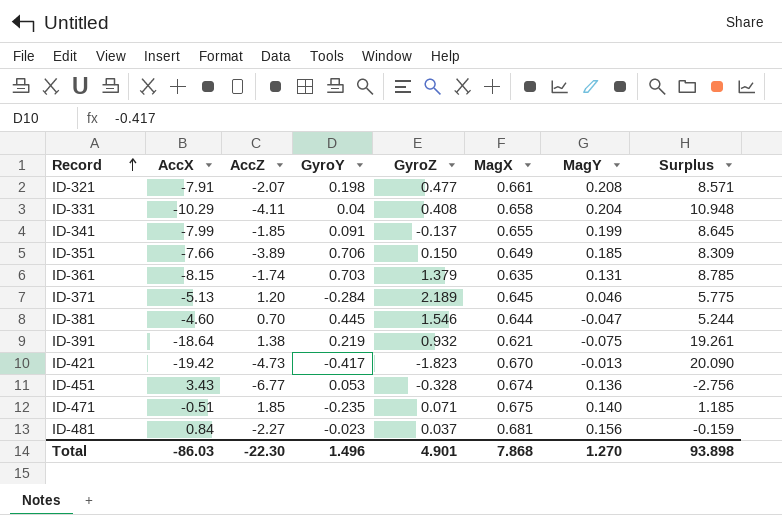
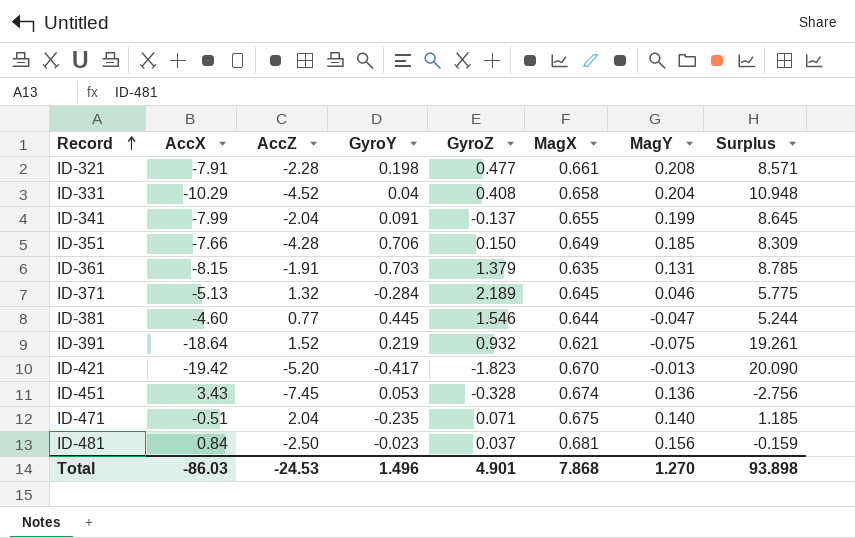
ID-321 | AccZ: -2.07 -> -2.28
ID-331 | AccZ: -4.11 -> -4.52
ID-341 | AccZ: -1.85 -> -2.04
ID-351 | AccZ: -3.89 -> -4.28
ID-361 | AccZ: -1.74 -> -1.91
ID-371 | AccZ: 1.20 -> 1.32
ID-381 | AccZ: 0.70 -> 0.77
ID-391 | AccZ: 1.38 -> 1.52
ID-421 | AccZ: -4.73 -> -5.20
ID-451 | AccZ: -6.77 -> -7.45
ID-471 | AccZ: 1.85 -> 2.04
ID-481 | AccZ: -2.27 -> -2.50
Total | AccZ: -22.30 -> -24.53

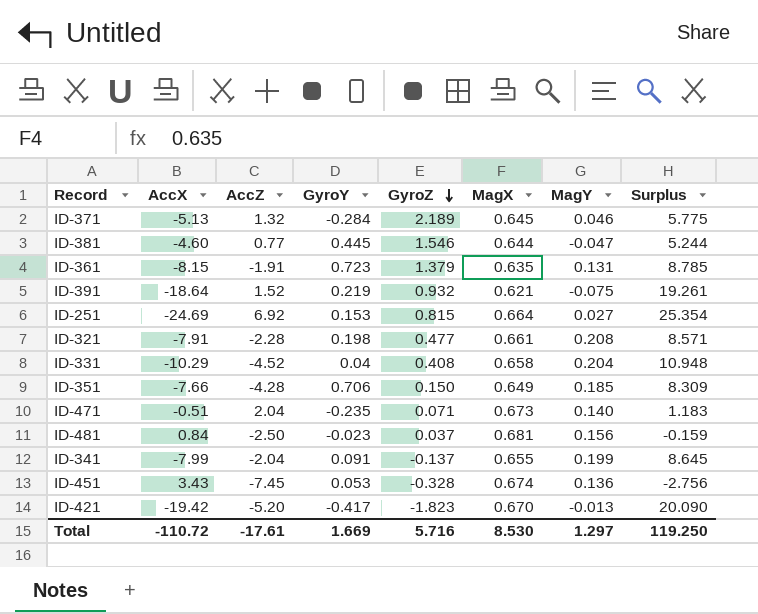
row order: Record ascending -> GyroZ descending
ID-361 | GyroY: 0.703 -> 0.723
row ID-251: none -> -24.69 | 6.92 | 0.153 | 0.815 | 0.664 | 0.027 | 25.354
ID-471 | MagX: 0.675 -> 0.673
ID-471 | Surplus: 1.185 -> 1.183
Total | AccX: -86.03 -> -110.72
Total | AccZ: -24.53 -> -17.61
Total | GyroY: 1.496 -> 1.669
Total | GyroZ: 4.901 -> 5.716
Total | MagX: 7.868 -> 8.530
Total | MagY: 1.270 -> 1.297
Total | Surplus: 93.898 -> 119.250

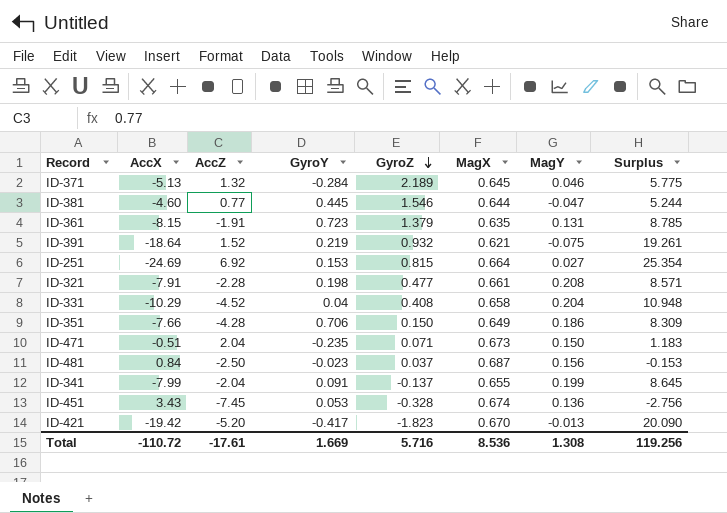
ID-351 | MagY: 0.185 -> 0.186
ID-471 | MagY: 0.140 -> 0.150
ID-481 | MagX: 0.681 -> 0.687
ID-481 | Surplus: -0.159 -> -0.153
Total | MagX: 8.530 -> 8.536
Total | MagY: 1.297 -> 1.308
Total | Surplus: 119.250 -> 119.256

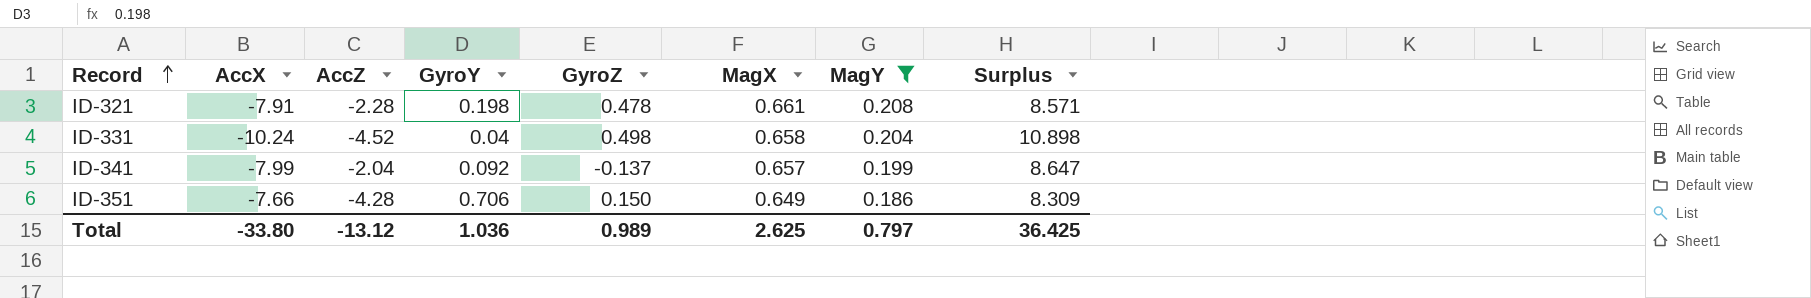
filter: none -> MagY >= 0.186
row order: GyroZ descending -> Record ascending
ID-321 | GyroZ: 0.477 -> 0.478
ID-331 | AccX: -10.29 -> -10.24
ID-331 | GyroZ: 0.408 -> 0.498
ID-331 | Surplus: 10.948 -> 10.898
ID-341 | GyroY: 0.091 -> 0.092
ID-341 | MagX: 0.655 -> 0.657
ID-341 | Surplus: 8.645 -> 8.647
Total | AccX: -110.72 -> -33.80
Total | AccZ: -17.61 -> -13.12
Total | GyroY: 1.669 -> 1.036
Total | GyroZ: 5.716 -> 0.989
Total | MagX: 8.536 -> 2.625
Total | MagY: 1.308 -> 0.797
Total | Surplus: 119.256 -> 36.425

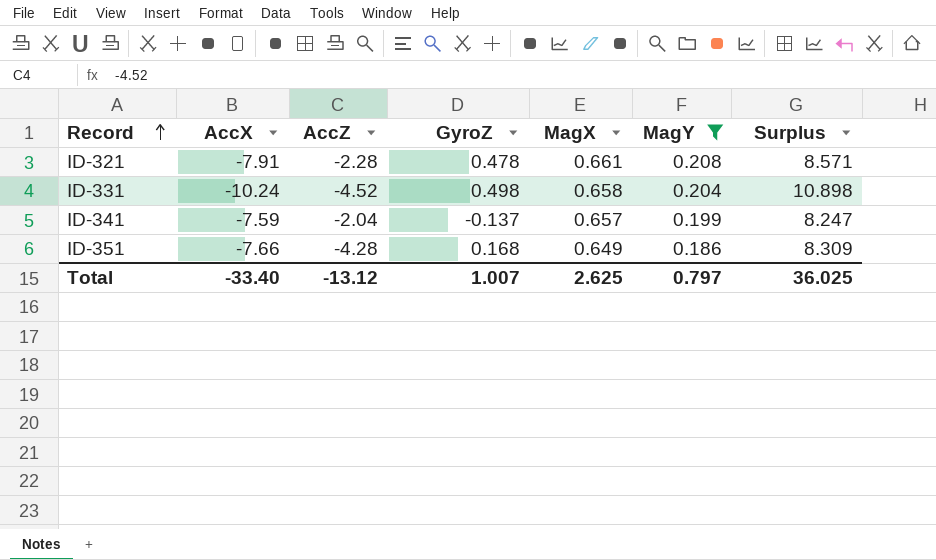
column GyroY | position: 4 -> none
ID-341 | AccX: -7.99 -> -7.59
ID-341 | Surplus: 8.647 -> 8.247
ID-351 | GyroZ: 0.150 -> 0.168
Total | AccX: -33.80 -> -33.40
Total | GyroZ: 0.989 -> 1.007
Total | Surplus: 36.425 -> 36.025

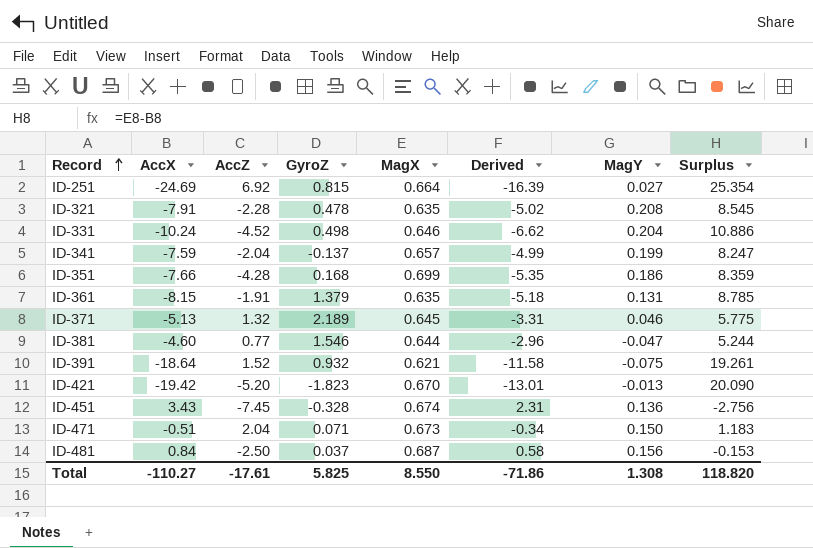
filter: MagY >= 0.186 -> none
column Derived | formula: none -> [AccX] * [MagX]
ID-321 | MagX: 0.661 -> 0.635
ID-321 | Surplus: 8.571 -> 8.545
ID-331 | MagX: 0.658 -> 0.646
ID-331 | Surplus: 10.898 -> 10.886
ID-351 | MagX: 0.649 -> 0.699
ID-351 | Surplus: 8.309 -> 8.359
Total | AccX: -33.40 -> -110.27
Total | AccZ: -13.12 -> -17.61
Total | GyroZ: 1.007 -> 5.825
Total | MagX: 2.625 -> 8.550
Total | MagY: 0.797 -> 1.308
Total | Surplus: 36.025 -> 118.820

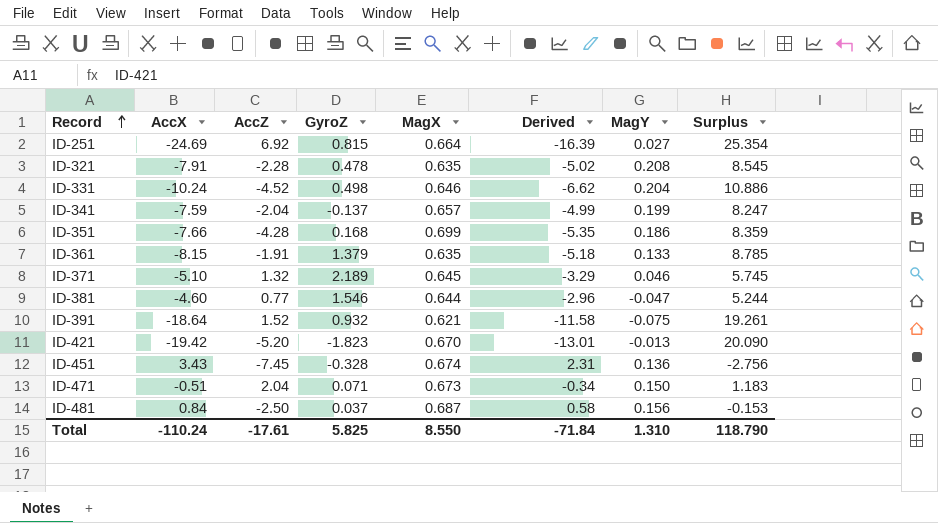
ID-361 | MagY: 0.131 -> 0.133
ID-371 | AccX: -5.13 -> -5.10
ID-371 | Derived: -3.31 -> -3.29
ID-371 | Surplus: 5.775 -> 5.745
Total | AccX: -110.27 -> -110.24
Total | Derived: -71.86 -> -71.84
Total | MagY: 1.308 -> 1.310
Total | Surplus: 118.820 -> 118.790

